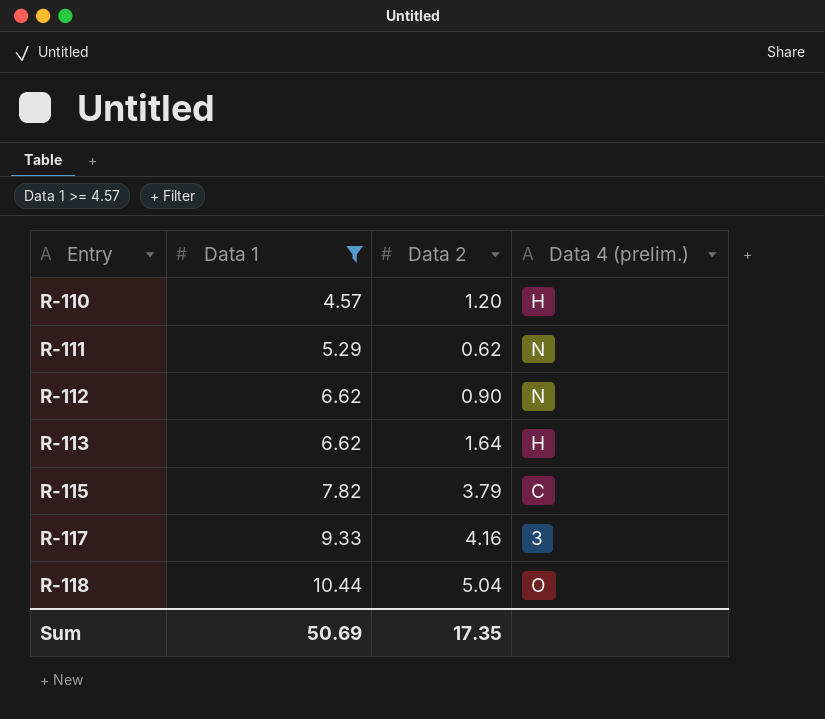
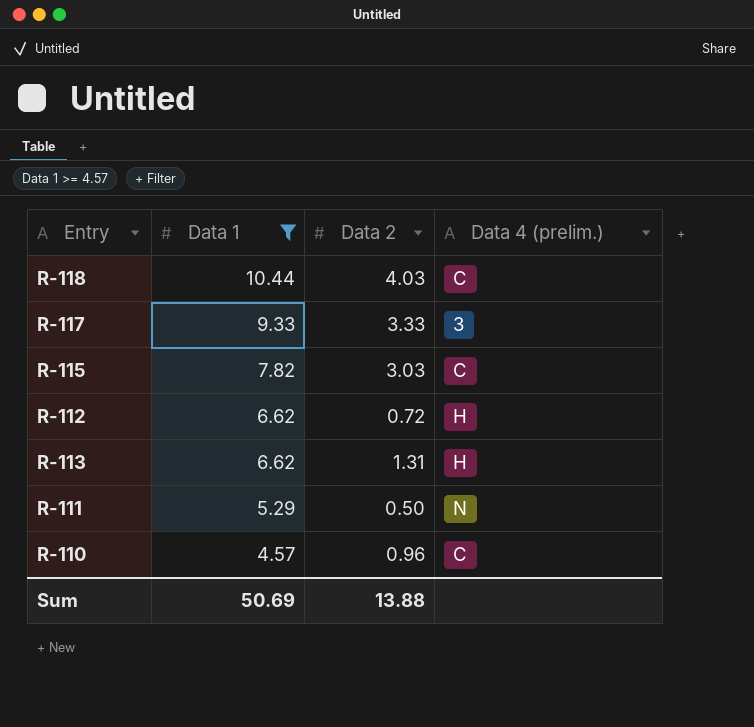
row order: Entry ascending -> Data 1 descending
R-118 | Data 2: 5.04 -> 4.03
R-118 | Data 4 (prelim.): O -> C
R-117 | Data 2: 4.16 -> 3.33
R-115 | Data 2: 3.79 -> 3.03
R-112 | Data 2: 0.90 -> 0.72
R-112 | Data 4 (prelim.): N -> H
R-113 | Data 2: 1.64 -> 1.31
R-111 | Data 2: 0.62 -> 0.50
R-110 | Data 2: 1.20 -> 0.96
R-110 | Data 4 (prelim.): H -> C
Sum | Data 2: 17.35 -> 13.88

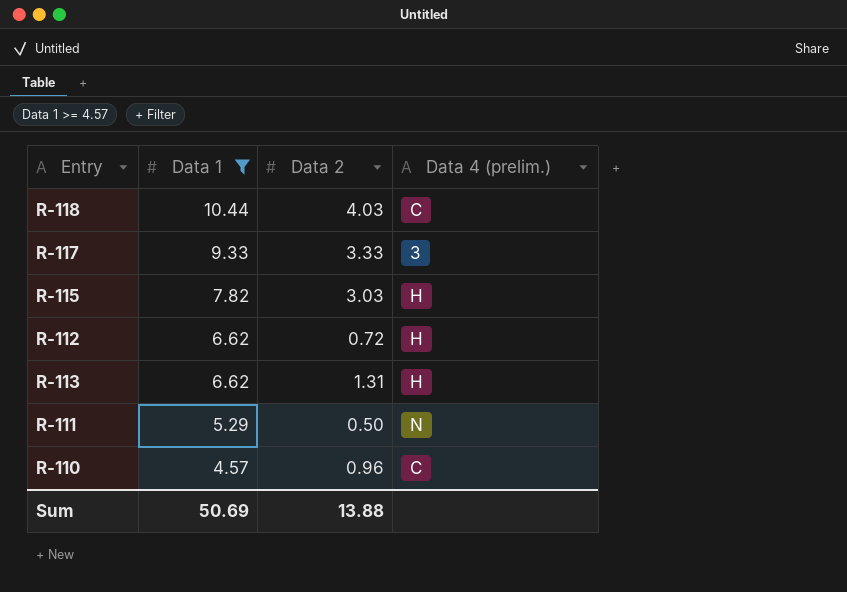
R-115 | Data 4 (prelim.): C -> H

